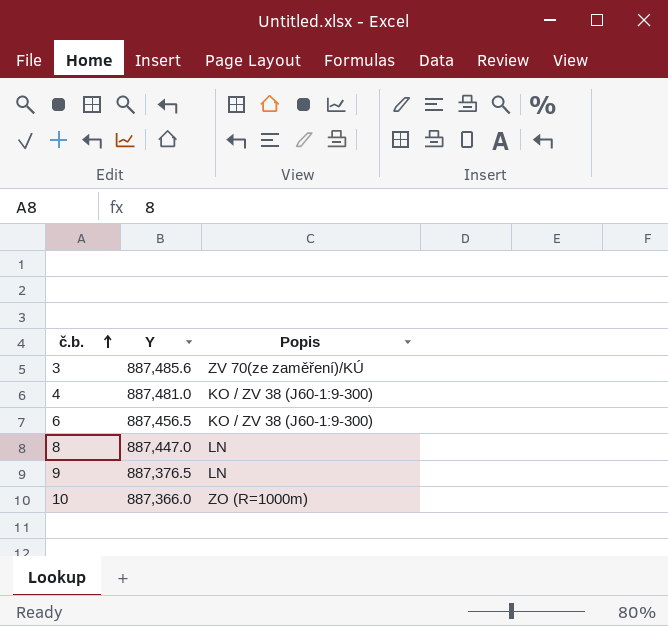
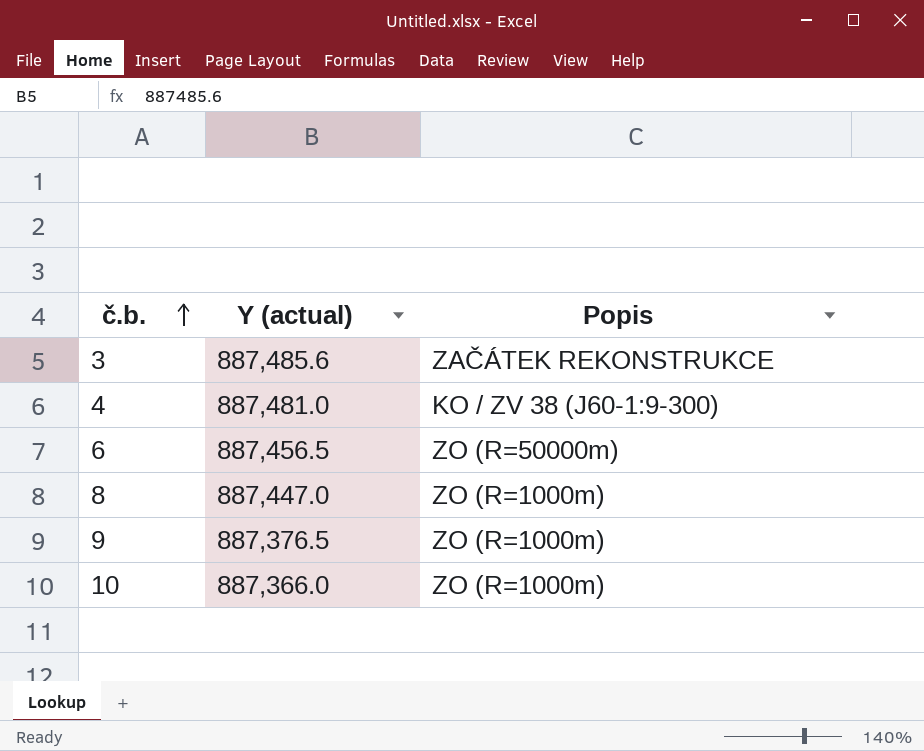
column name: Y -> Y (actual)
3 | Popis: ZV 70(ze zaměření)/KÚ -> ZAČÁTEK REKONSTRUKCE
6 | Popis: KO / ZV 38 (J60-1:9-300) -> ZO (R=50000m)
8 | Popis: LN -> ZO (R=1000m)
9 | Popis: LN -> ZO (R=1000m)

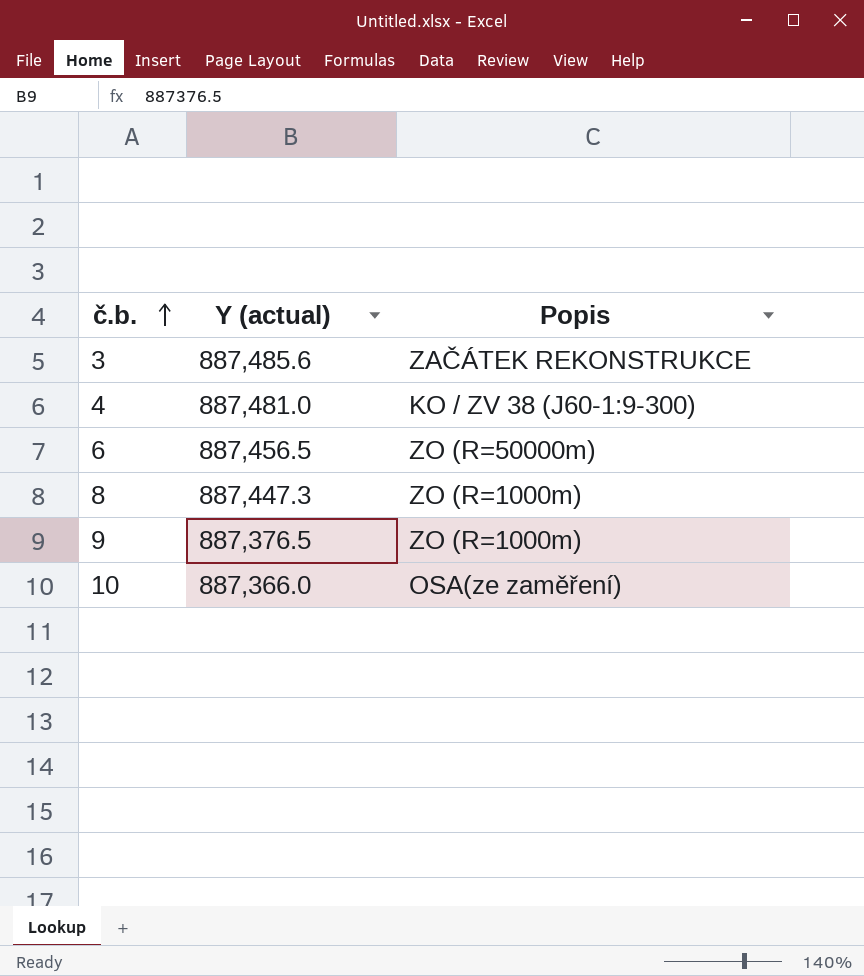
8 | Y (actual): 887,447.0 -> 887,447.3
10 | Popis: ZO (R=1000m) -> OSA(ze zaměření)

